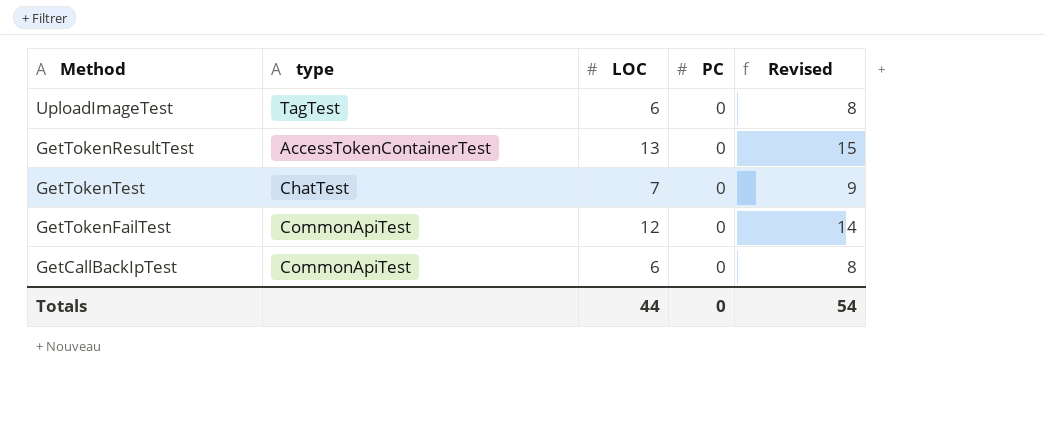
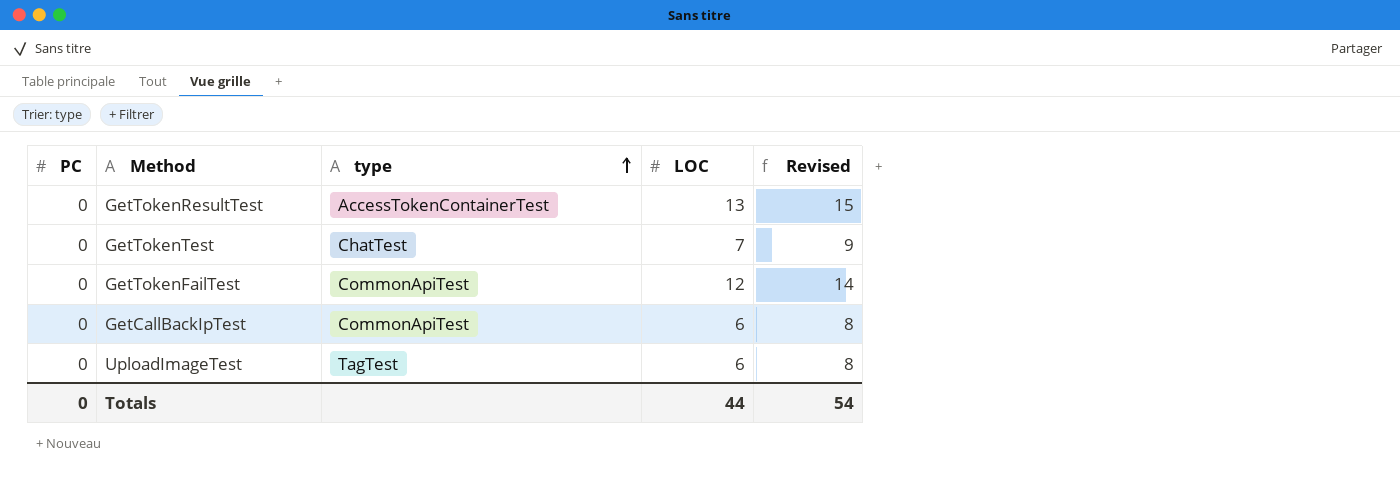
row order: none -> type ascending
column PC | position: 4 -> 1

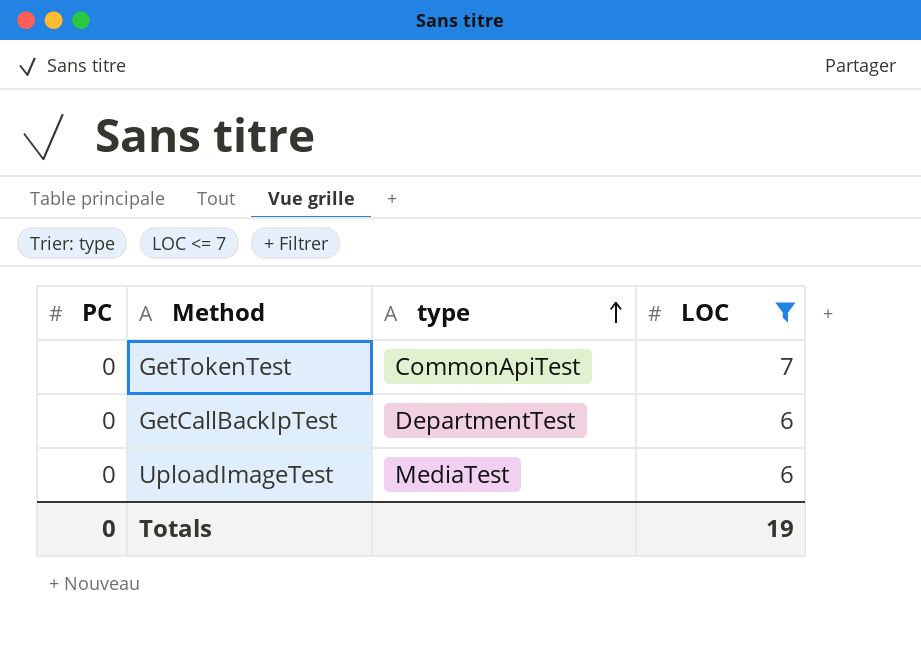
filter: none -> LOC <= 7
column Revised | formula: [LOC] + 2 -> none
GetTokenTest | type: ChatTest -> CommonApiTest
GetCallBackIpTest | type: CommonApiTest -> DepartmentTest
UploadImageTest | type: TagTest -> MediaTest
Totals | LOC: 44 -> 19

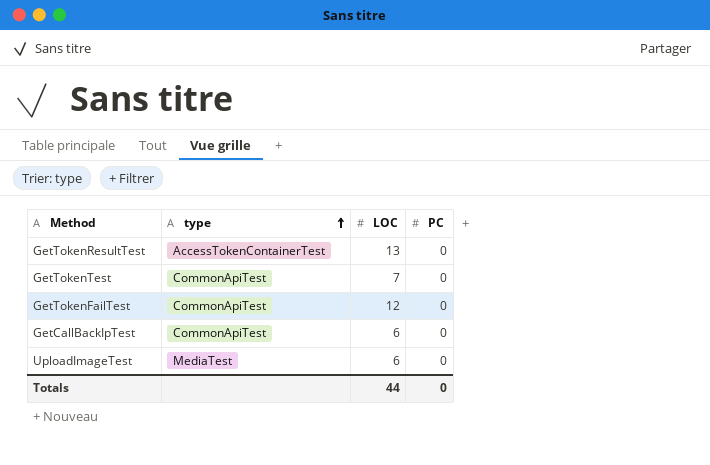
filter: LOC <= 7 -> none
column PC | position: 1 -> 4
GetCallBackIpTest | type: DepartmentTest -> CommonApiTest
Totals | LOC: 19 -> 44

